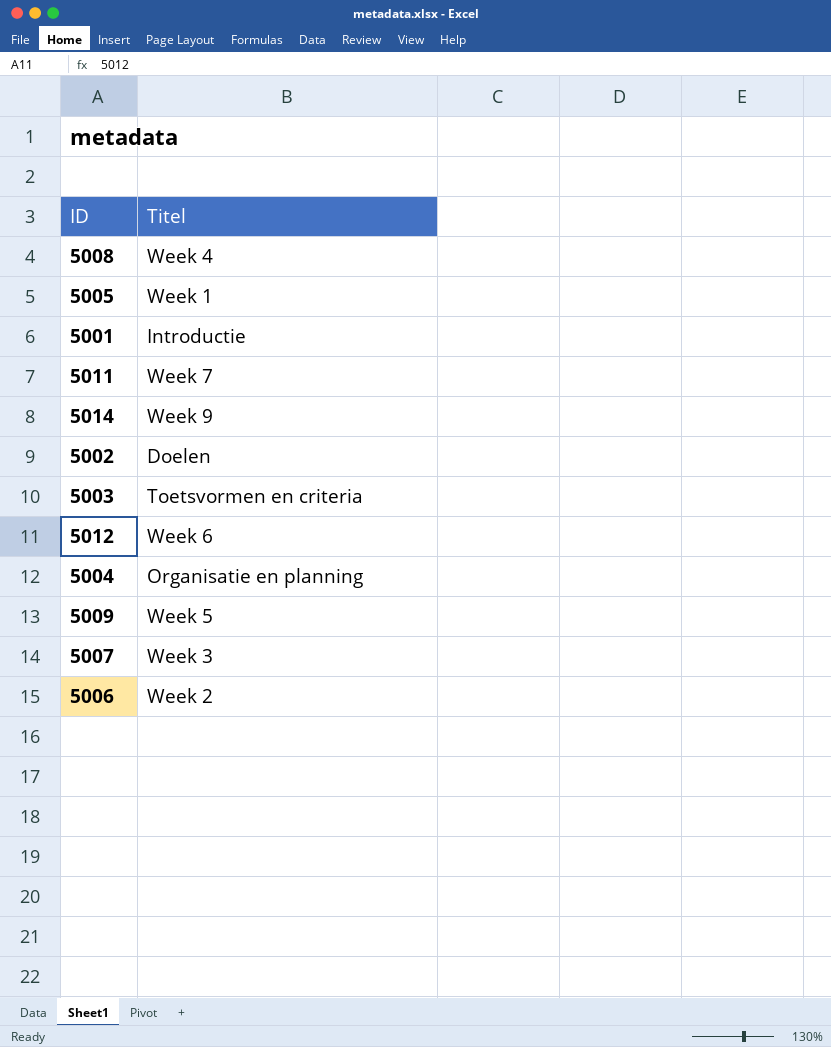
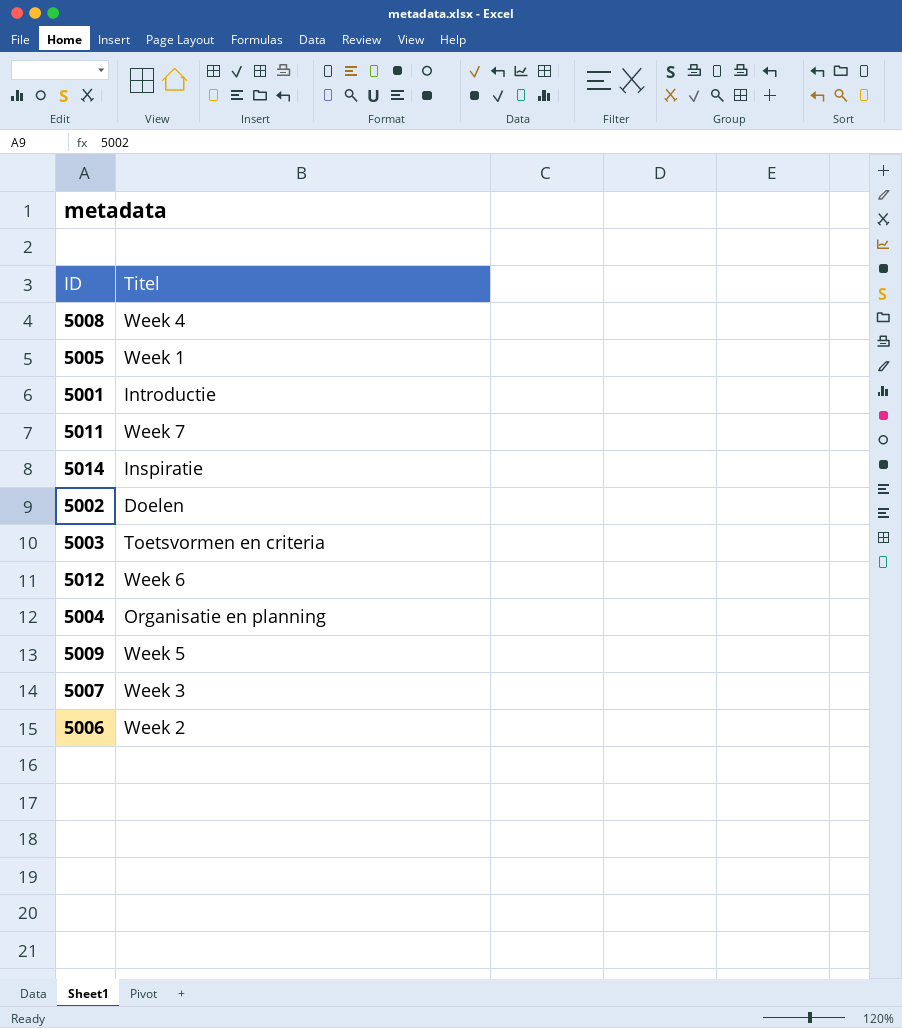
5014 | Titel: Week 9 -> Inspiratie

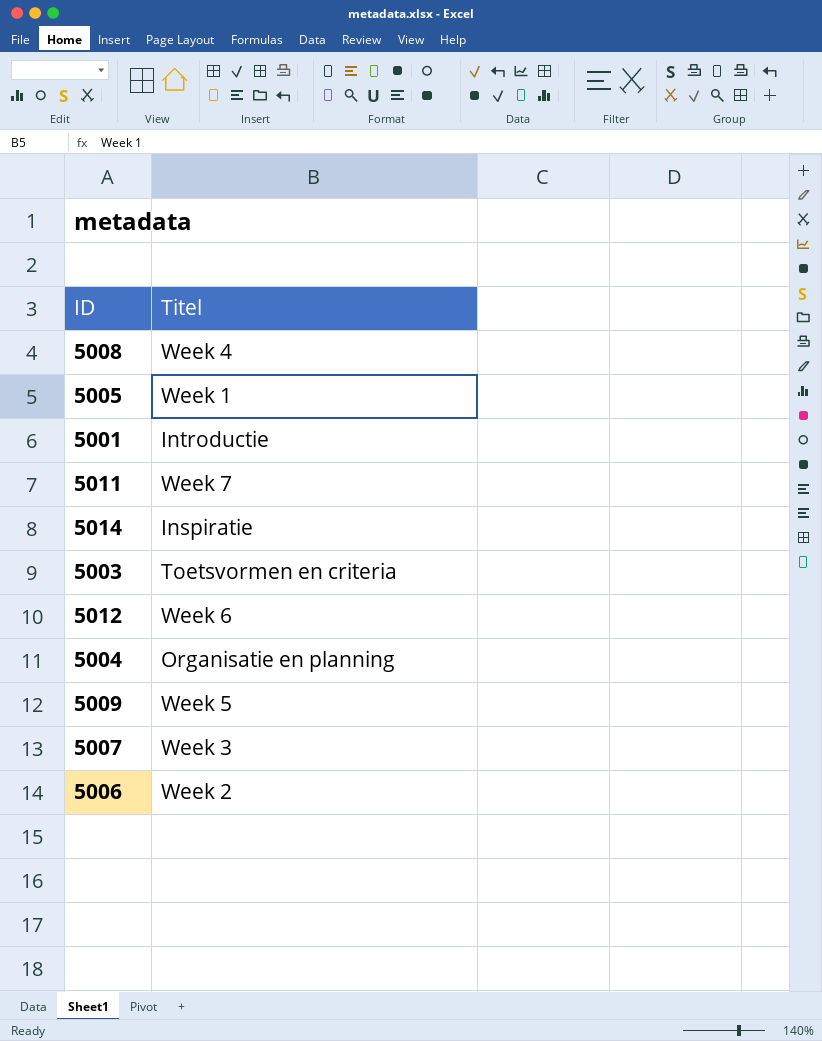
row 5002: Doelen -> none

